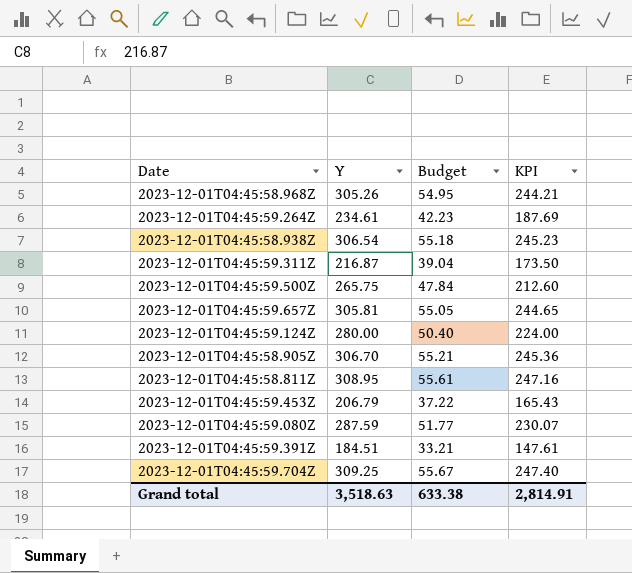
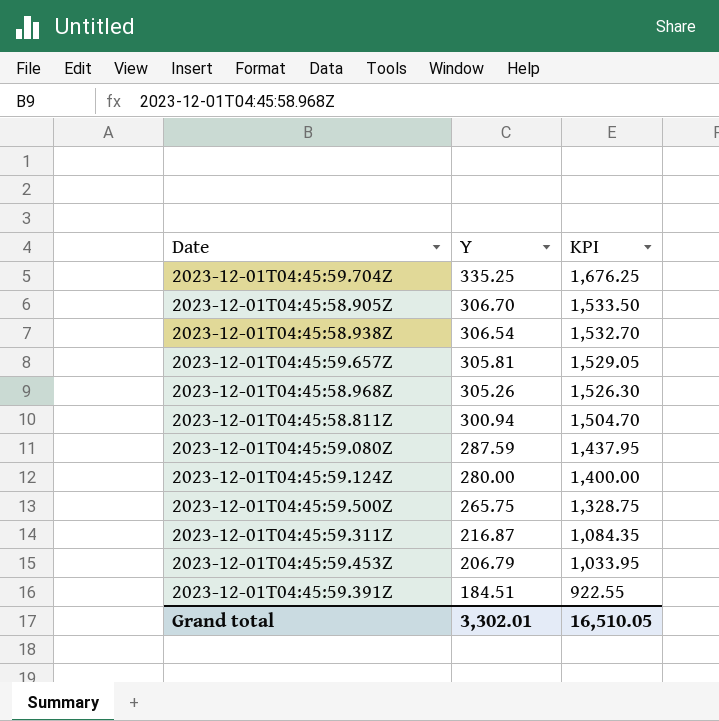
row order: none -> Y descending
column Budget | formula: [Y] * 0.18 -> none
column KPI | formula: [Y] * 0.8 -> [Y] * 5
row 2023-12-01T04:45:59.264Z: 234.61 | 42.23 | 187.69 -> none
2023-12-01T04:45:59.704Z | Y: 309.25 -> 335.25
2023-12-01T04:45:58.811Z | Y: 308.95 -> 300.94
Grand total | Y: 3,518.63 -> 3,302.01
Grand total | KPI: 2,814.91 -> 16,510.05

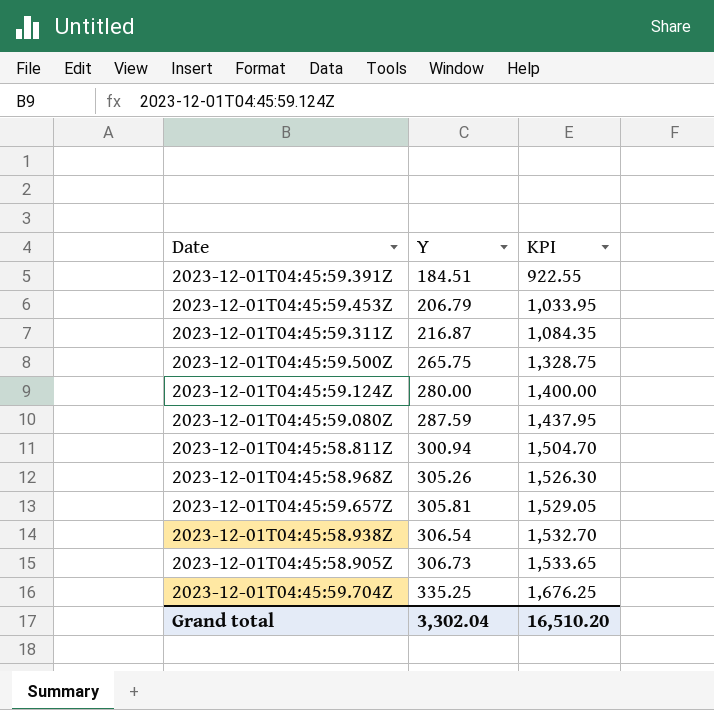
row order: Y descending -> Y ascending
2023-12-01T04:45:58.905Z | Y: 306.70 -> 306.73
2023-12-01T04:45:58.905Z | KPI: 1,533.50 -> 1,533.65
Grand total | Y: 3,302.01 -> 3,302.04
Grand total | KPI: 16,510.05 -> 16,510.20

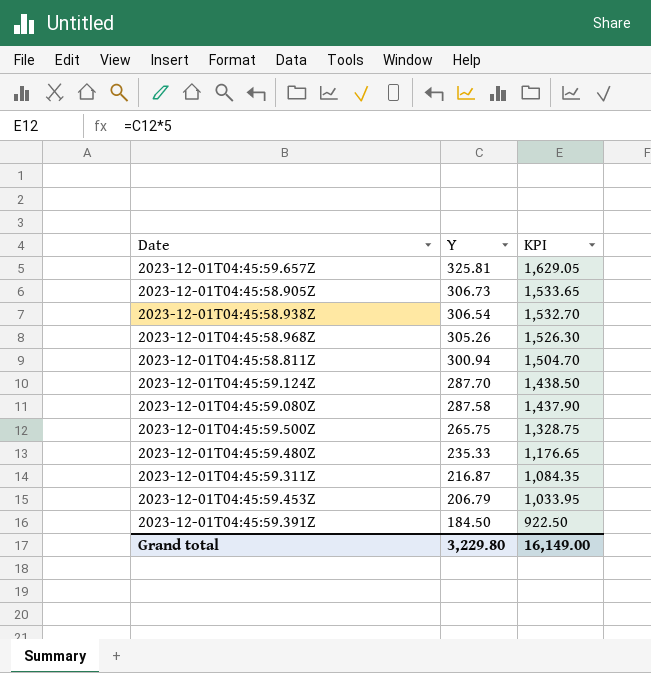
row order: Y ascending -> Y descending
row 2023-12-01T04:45:59.704Z: 335.25 | 1,676.25 -> none
2023-12-01T04:45:59.657Z | Y: 305.81 -> 325.81
2023-12-01T04:45:59.657Z | KPI: 1,529.05 -> 1,629.05
2023-12-01T04:45:59.124Z | Y: 280.00 -> 287.70
2023-12-01T04:45:59.124Z | KPI: 1,400.00 -> 1,438.50
2023-12-01T04:45:59.080Z | Y: 287.59 -> 287.58
2023-12-01T04:45:59.080Z | KPI: 1,437.95 -> 1,437.90
row 2023-12-01T04:45:59.480Z: none -> 235.33 | 1,176.65
2023-12-01T04:45:59.391Z | Y: 184.51 -> 184.50
2023-12-01T04:45:59.391Z | KPI: 922.55 -> 922.50
Grand total | Y: 3,302.04 -> 3,229.80
Grand total | KPI: 16,510.20 -> 16,149.00

